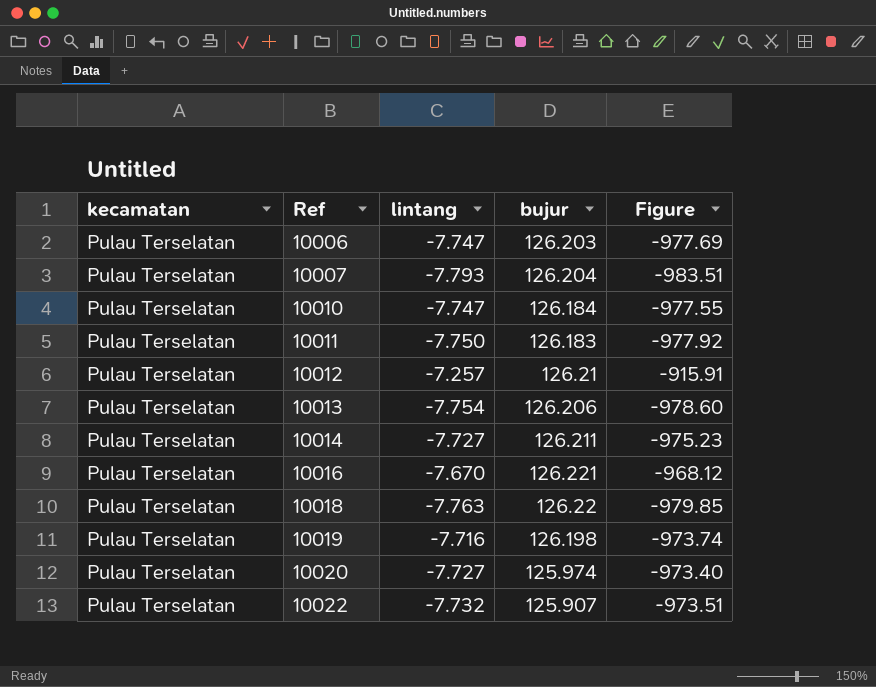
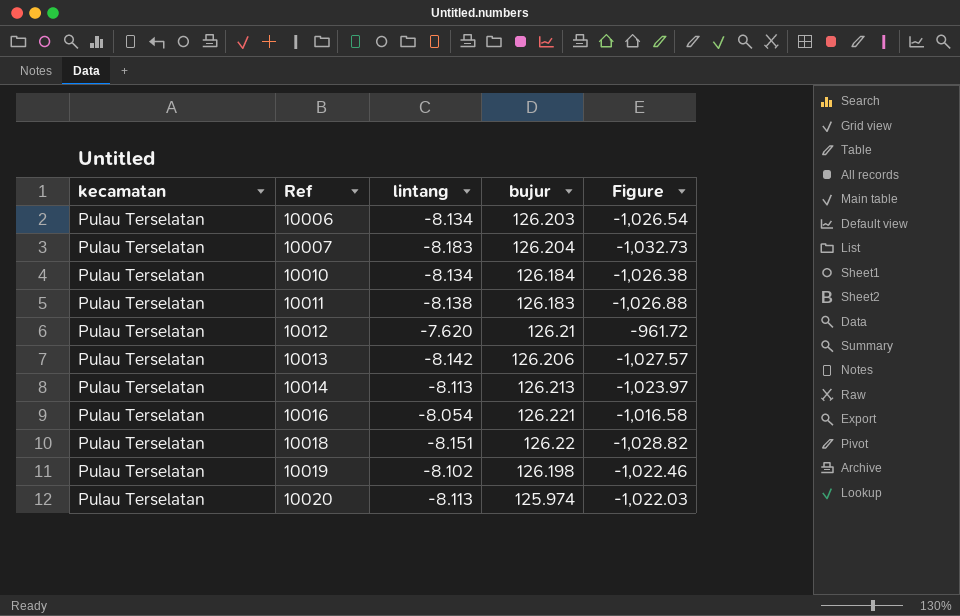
row 10022: Pulau Terselatan | -7.732 | 125.907 | -973.51 -> none
10006 | lintang: -7.747 -> -8.134
10006 | Figure: -977.69 -> -1,026.54
10007 | lintang: -7.793 -> -8.183
10007 | Figure: -983.51 -> -1,032.73
10010 | lintang: -7.747 -> -8.134
10010 | Figure: -977.55 -> -1,026.38
10011 | lintang: -7.750 -> -8.138
10011 | Figure: -977.92 -> -1,026.88
10012 | lintang: -7.257 -> -7.620
10012 | Figure: -915.91 -> -961.72
10013 | lintang: -7.754 -> -8.142
10013 | Figure: -978.60 -> -1,027.57
10014 | lintang: -7.727 -> -8.113
10014 | bujur: 126.211 -> 126.213
10014 | Figure: -975.23 -> -1,023.97
10016 | lintang: -7.670 -> -8.054
10016 | Figure: -968.12 -> -1,016.58
10018 | lintang: -7.763 -> -8.151
10018 | Figure: -979.85 -> -1,028.82
10019 | lintang: -7.716 -> -8.102
10019 | Figure: -973.74 -> -1,022.46
10020 | lintang: -7.727 -> -8.113
10020 | Figure: -973.40 -> -1,022.03

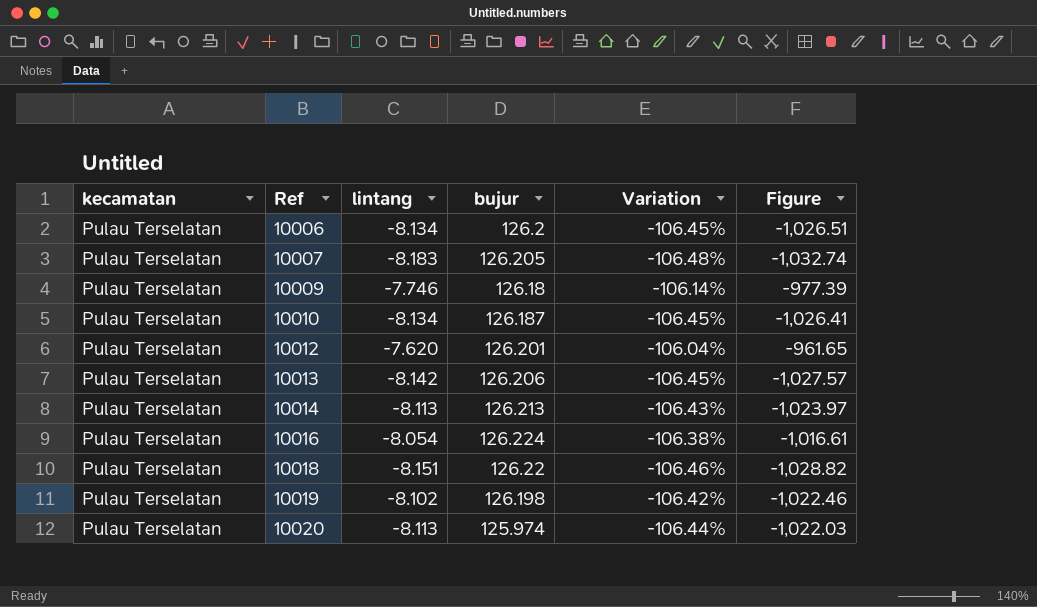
column Variation | formula: none -> ([lintang] - [bujur]) / [bujur]
row 10011: Pulau Terselatan | -8.138 | 126.183 | -1,026.88 -> none
10006 | bujur: 126.203 -> 126.2
10006 | Figure: -1,026.54 -> -1,026.51
10007 | bujur: 126.204 -> 126.205
10007 | Figure: -1,032.73 -> -1,032.74
row 10009: none -> Pulau Terselatan | -7.746 | 126.18 | -106.14% | -977.39
10010 | bujur: 126.184 -> 126.187
10010 | Figure: -1,026.38 -> -1,026.41
10012 | bujur: 126.21 -> 126.201
10012 | Figure: -961.72 -> -961.65
10016 | bujur: 126.221 -> 126.224
10016 | Figure: -1,016.58 -> -1,016.61

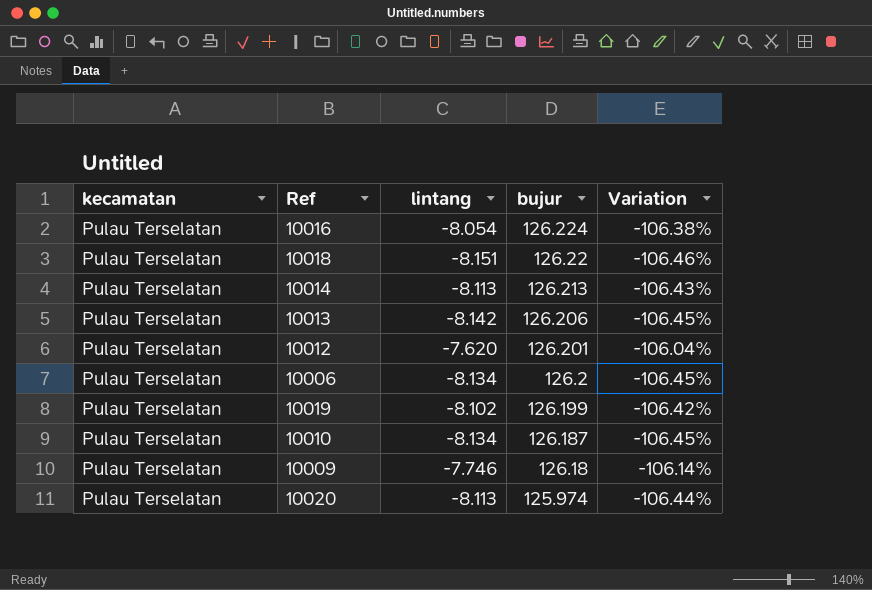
row order: Ref ascending -> bujur descending
column Figure | formula: [lintang] * [bujur] -> none
row 10007: Pulau Terselatan | -8.183 | 126.205 | -106.48% | -1,032.74 -> none
10019 | bujur: 126.198 -> 126.199

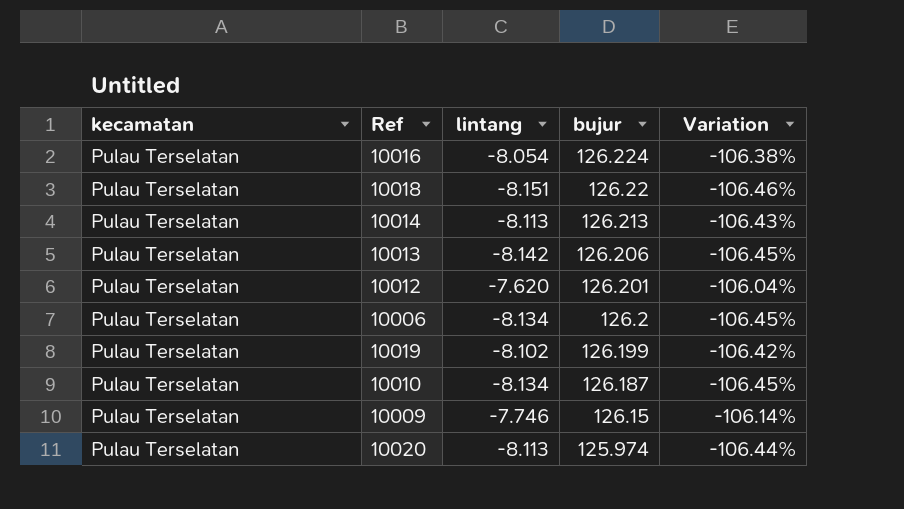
10009 | bujur: 126.18 -> 126.15

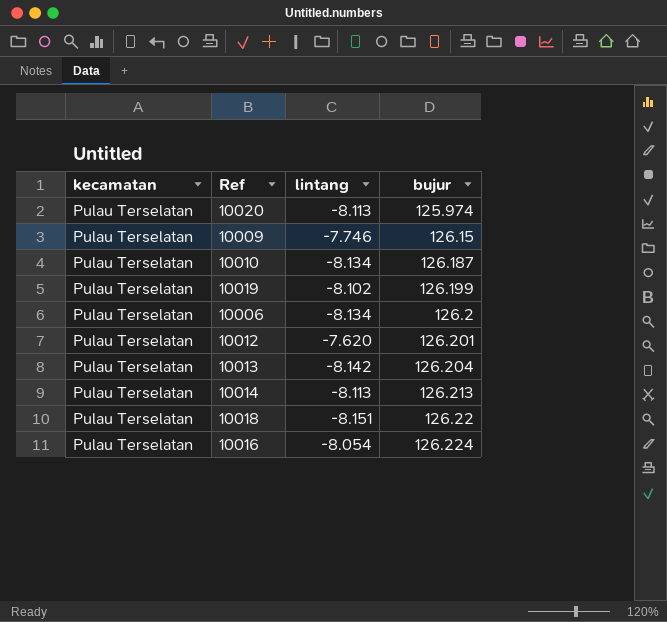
row order: bujur descending -> bujur ascending
column Variation | formula: ([lintang] - [bujur]) / [bujur] -> none
10013 | bujur: 126.206 -> 126.204

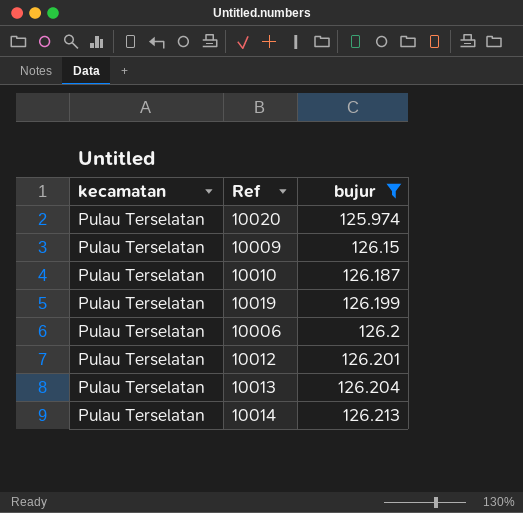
filter: none -> bujur <= 126.213
column lintang | position: 3 -> none

